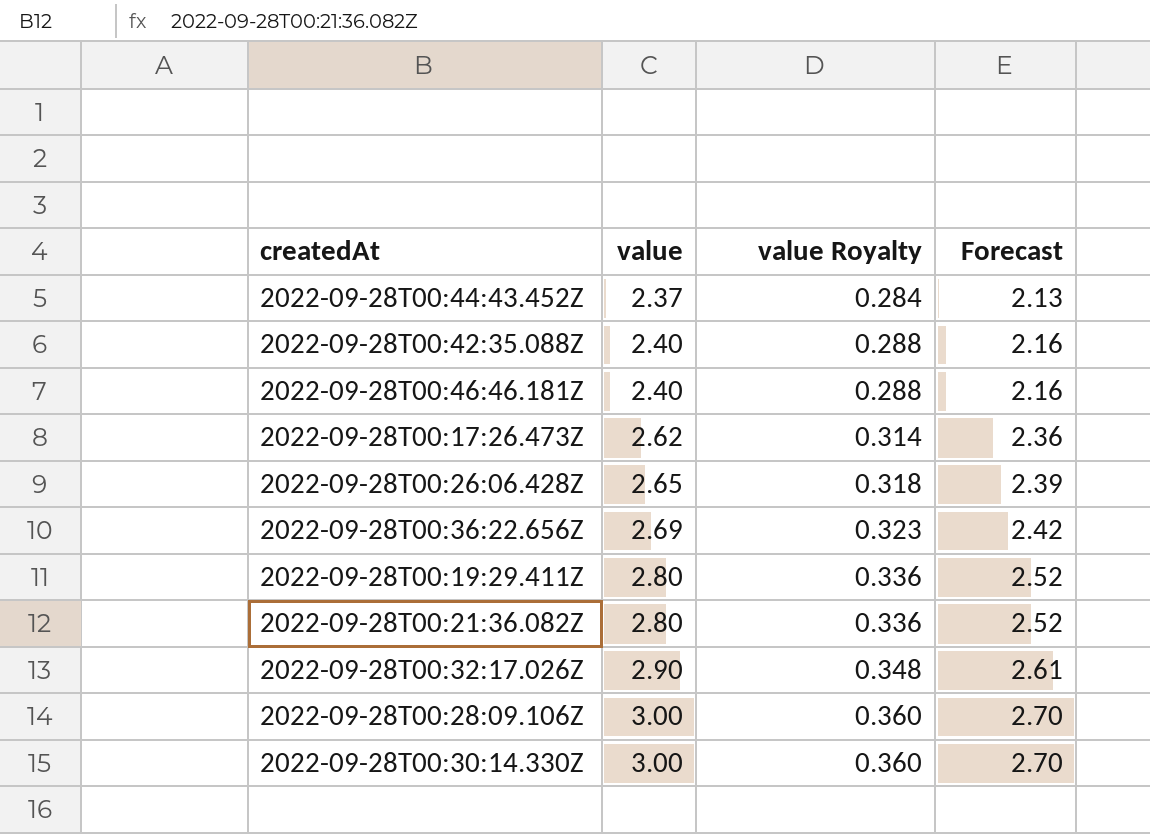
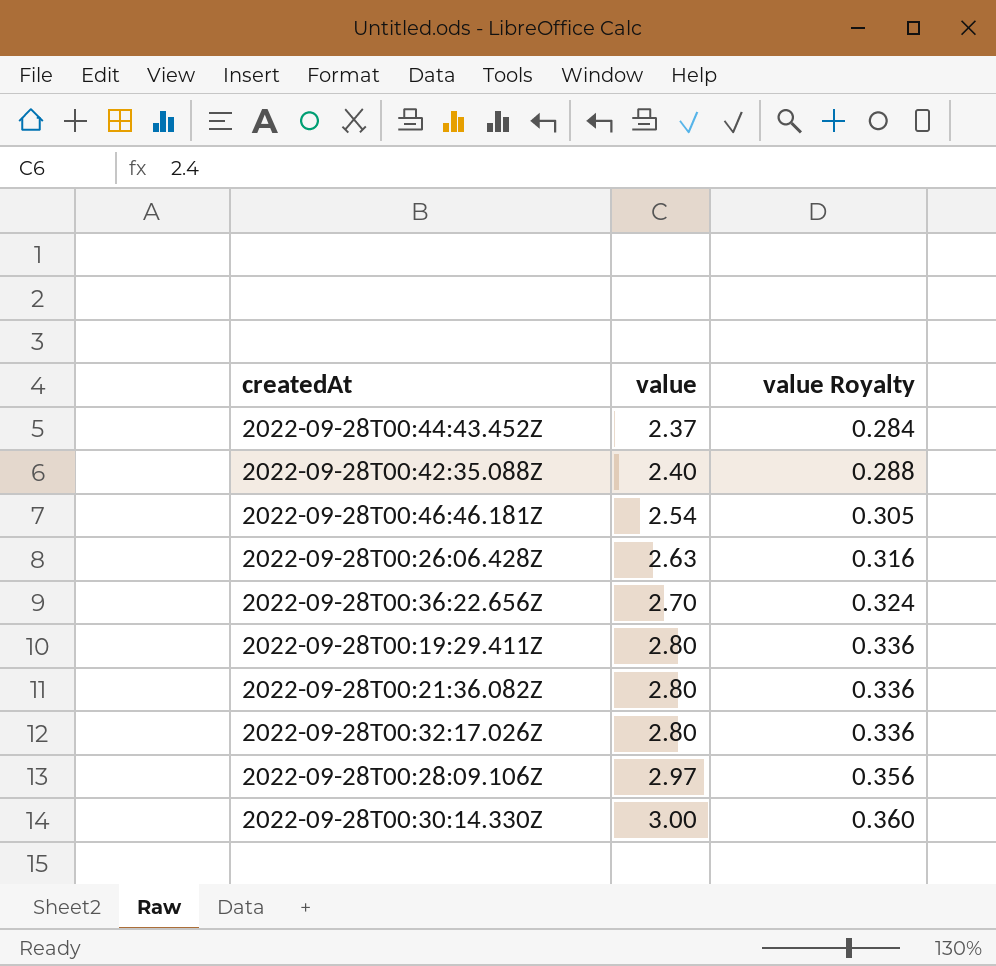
column Forecast | formula: [value] * 0.9 -> none
row 2022-09-28T00:17:26.473Z: 2.62 | 0.314 | 2.36 -> none
2022-09-28T00:46:46.181Z | value: 2.40 -> 2.54
2022-09-28T00:46:46.181Z | value Royalty: 0.288 -> 0.305
2022-09-28T00:26:06.428Z | value: 2.65 -> 2.63
2022-09-28T00:26:06.428Z | value Royalty: 0.318 -> 0.316
2022-09-28T00:36:22.656Z | value: 2.69 -> 2.70
2022-09-28T00:36:22.656Z | value Royalty: 0.323 -> 0.324
2022-09-28T00:32:17.026Z | value: 2.90 -> 2.80
2022-09-28T00:32:17.026Z | value Royalty: 0.348 -> 0.336
2022-09-28T00:28:09.106Z | value: 3.00 -> 2.97
2022-09-28T00:28:09.106Z | value Royalty: 0.360 -> 0.356

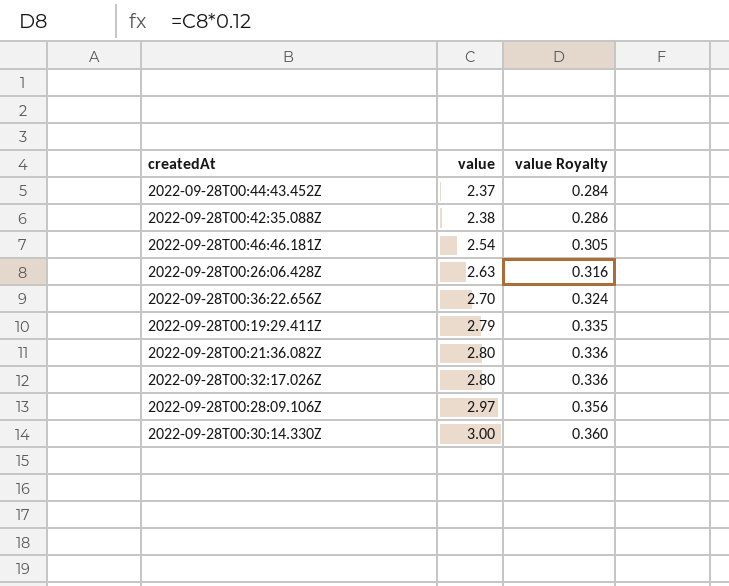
2022-09-28T00:42:35.088Z | value: 2.40 -> 2.38
2022-09-28T00:42:35.088Z | value Royalty: 0.288 -> 0.286
2022-09-28T00:19:29.411Z | value: 2.80 -> 2.79
2022-09-28T00:19:29.411Z | value Royalty: 0.336 -> 0.335

